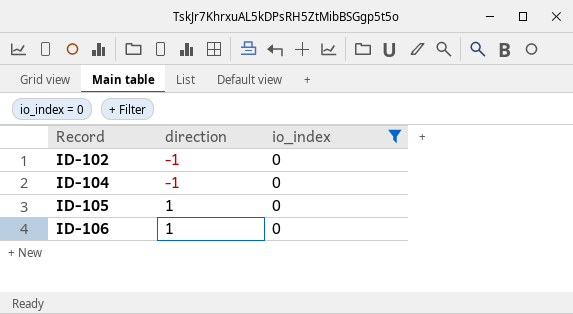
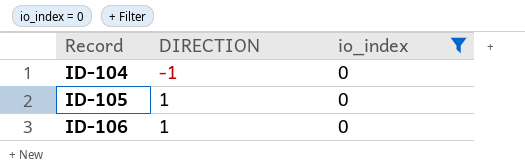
column name: direction -> DIRECTION
row ID-102: -1 | 0 -> none

